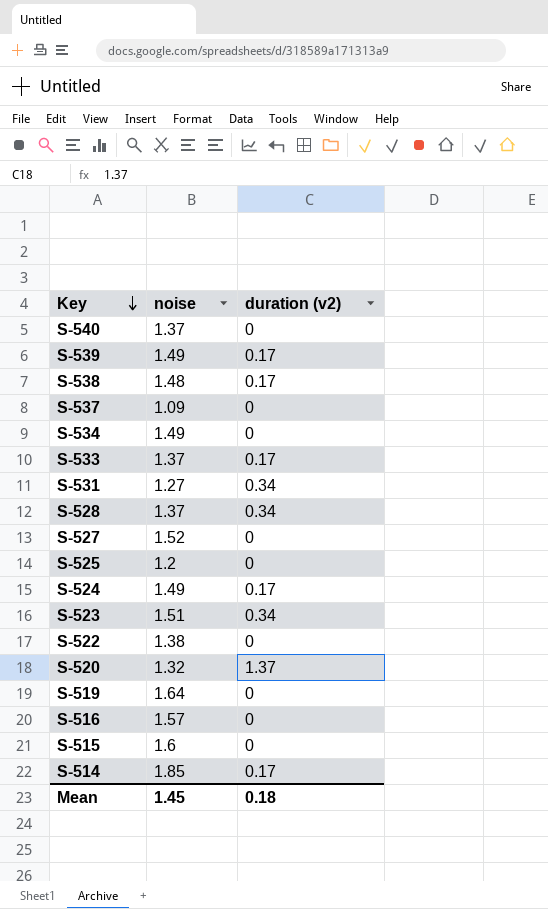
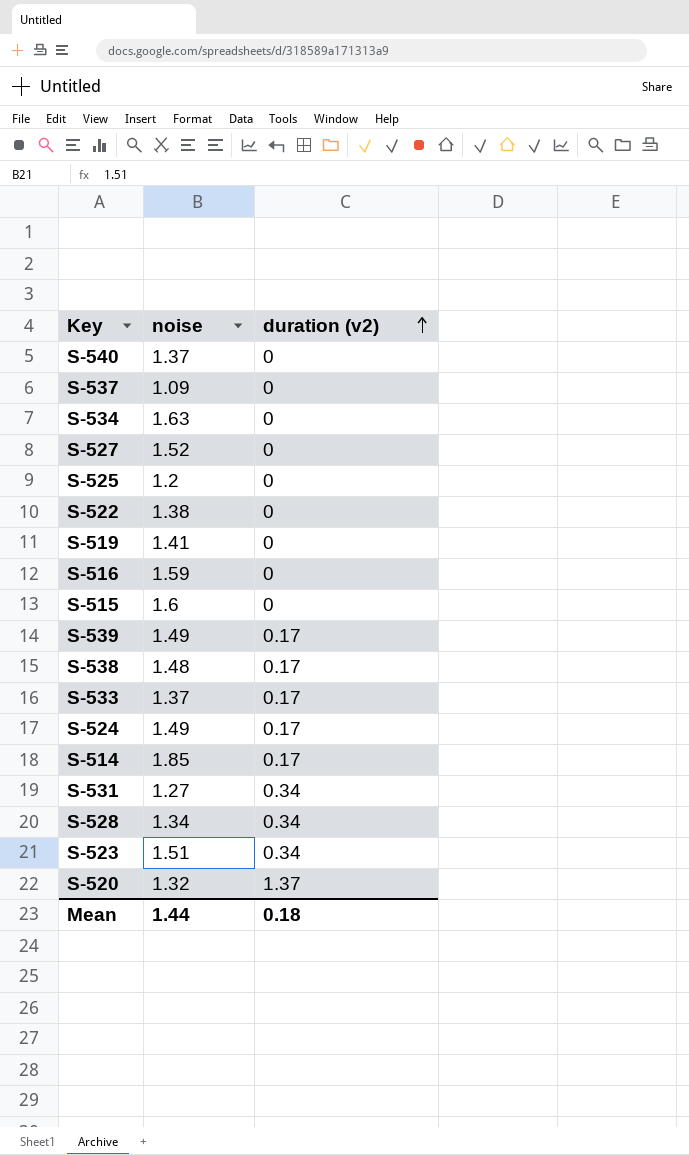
row order: Key descending -> duration (v2) ascending
S-534 | noise: 1.49 -> 1.63
S-519 | noise: 1.64 -> 1.41
S-516 | noise: 1.57 -> 1.59
S-528 | noise: 1.37 -> 1.34
Mean | noise: 1.45 -> 1.44

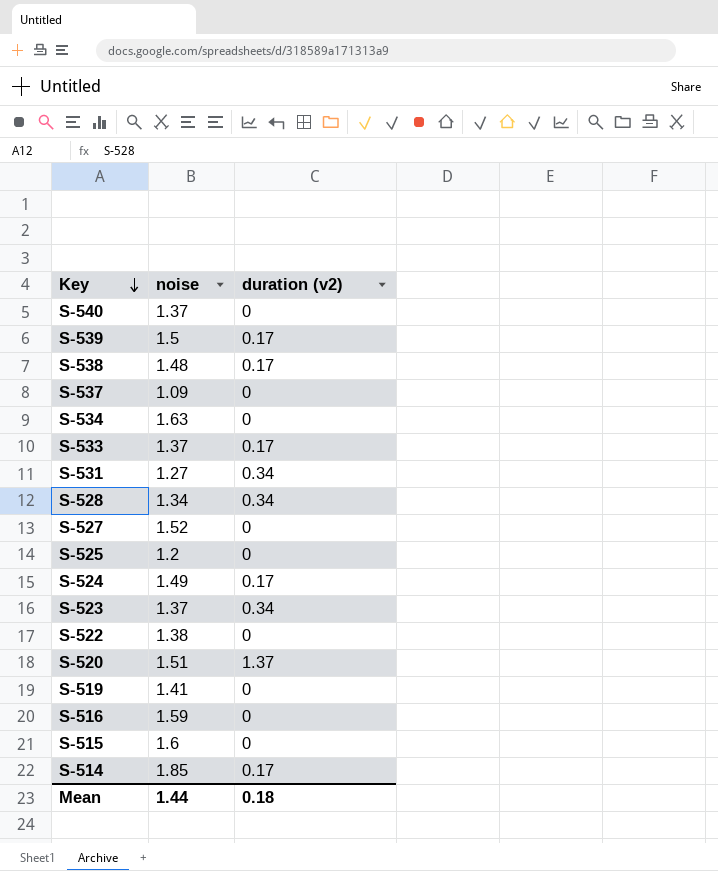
row order: duration (v2) ascending -> Key descending
S-539 | noise: 1.49 -> 1.5
S-523 | noise: 1.51 -> 1.37
S-520 | noise: 1.32 -> 1.51

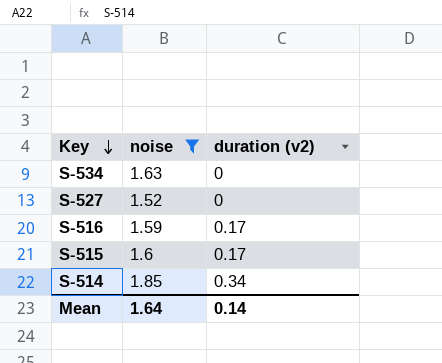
filter: none -> noise >= 1.52
S-516 | duration (v2): 0 -> 0.17
S-515 | duration (v2): 0 -> 0.17
S-514 | duration (v2): 0.17 -> 0.34
Mean | noise: 1.44 -> 1.64
Mean | duration (v2): 0.18 -> 0.14

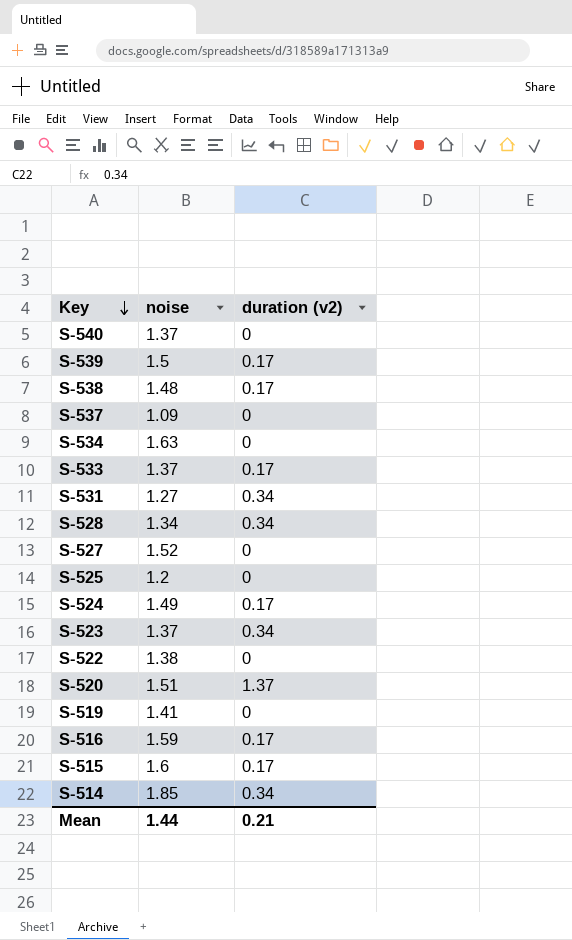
filter: noise >= 1.52 -> none
Mean | noise: 1.64 -> 1.44
Mean | duration (v2): 0.14 -> 0.21

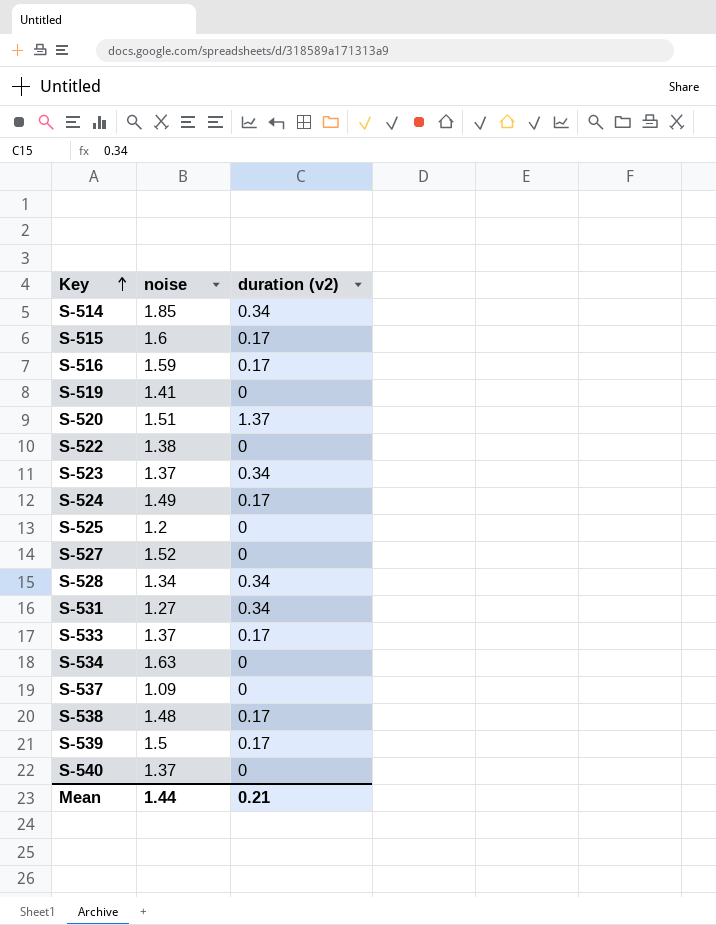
row order: Key descending -> Key ascending

